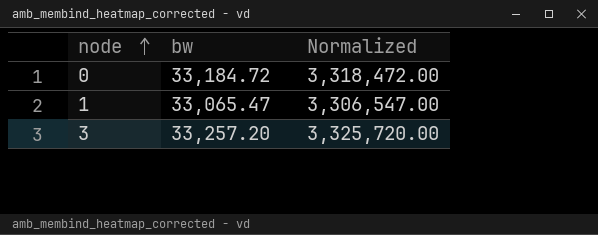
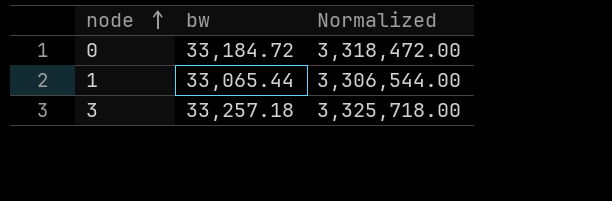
1 | bw: 33,065.47 -> 33,065.44
1 | Normalized: 3,306,547.00 -> 3,306,544.00
3 | bw: 33,257.20 -> 33,257.18
3 | Normalized: 3,325,720.00 -> 3,325,718.00

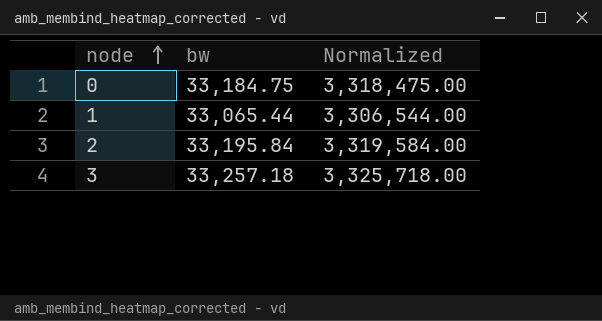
0 | bw: 33,184.72 -> 33,184.75
0 | Normalized: 3,318,472.00 -> 3,318,475.00
row 2: none -> 33,195.84 | 3,319,584.00

